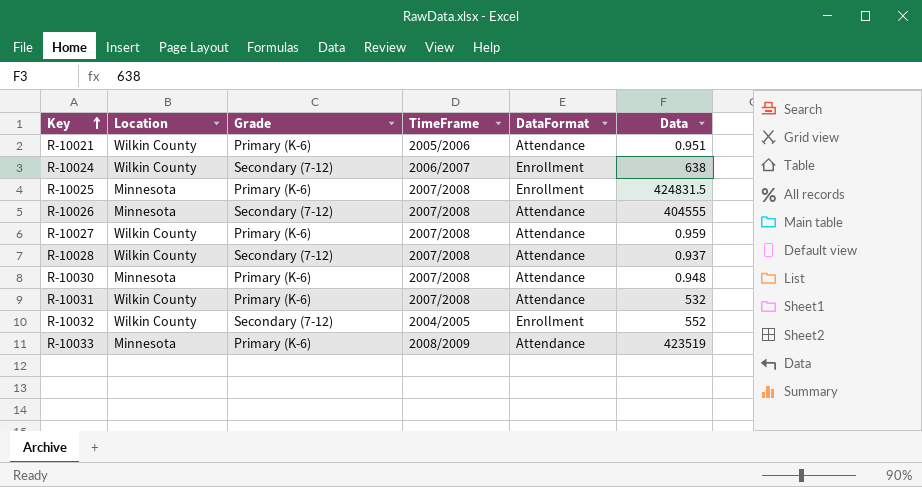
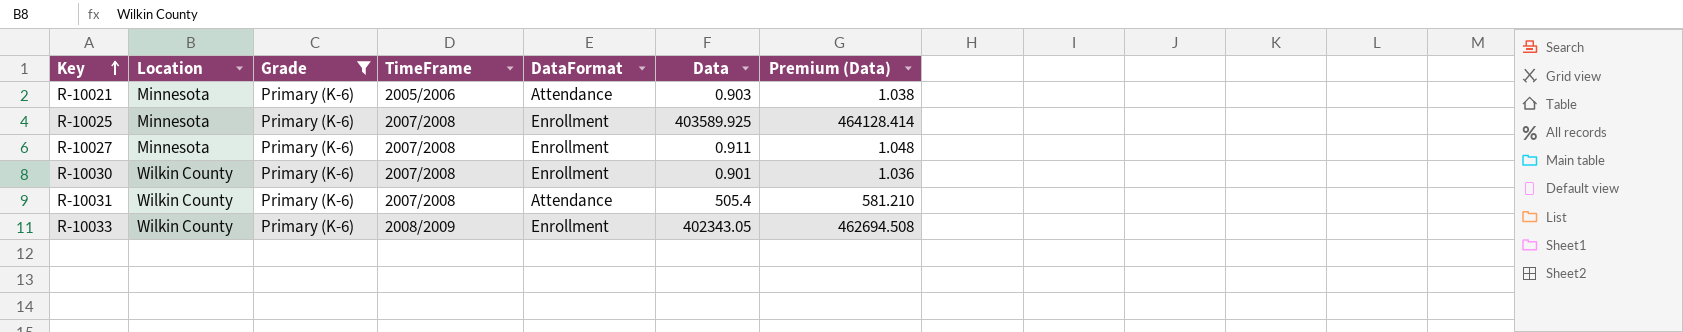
filter: none -> Grade = Primary (K-6)
column Premium (Data) | formula: none -> [Data] * 1.15
R-10021 | Location: Wilkin County -> Minnesota
R-10021 | Data: 0.951 -> 0.903
R-10025 | Data: 424831.5 -> 403589.925
R-10027 | Location: Wilkin County -> Minnesota
R-10027 | DataFormat: Attendance -> Enrollment
R-10027 | Data: 0.959 -> 0.911
R-10030 | Location: Minnesota -> Wilkin County
R-10030 | DataFormat: Attendance -> Enrollment
R-10030 | Data: 0.948 -> 0.901
R-10031 | Data: 532 -> 505.4
R-10033 | Location: Minnesota -> Wilkin County
R-10033 | DataFormat: Attendance -> Enrollment
R-10033 | Data: 423519 -> 402343.05

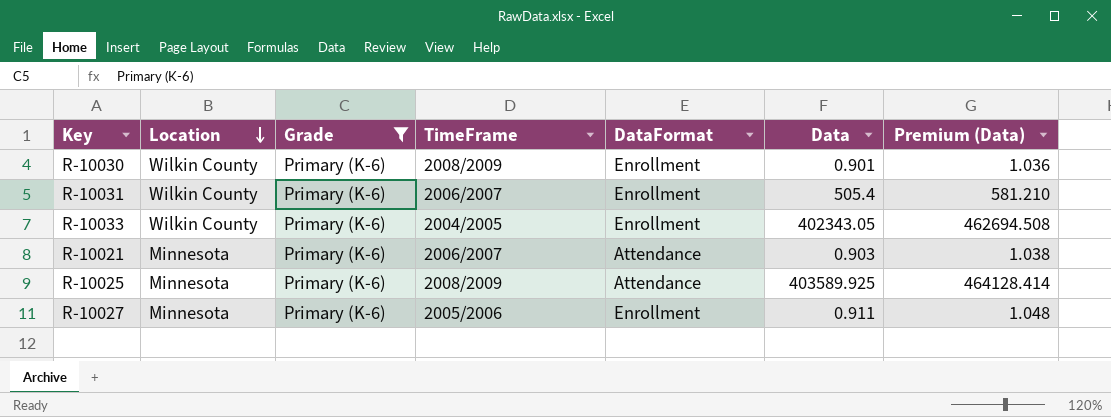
row order: Key ascending -> Location descending
R-10030 | TimeFrame: 2007/2008 -> 2008/2009
R-10031 | TimeFrame: 2007/2008 -> 2006/2007
R-10031 | DataFormat: Attendance -> Enrollment
R-10033 | TimeFrame: 2008/2009 -> 2004/2005
R-10021 | TimeFrame: 2005/2006 -> 2006/2007
R-10025 | TimeFrame: 2007/2008 -> 2008/2009
R-10025 | DataFormat: Enrollment -> Attendance
R-10027 | TimeFrame: 2007/2008 -> 2005/2006

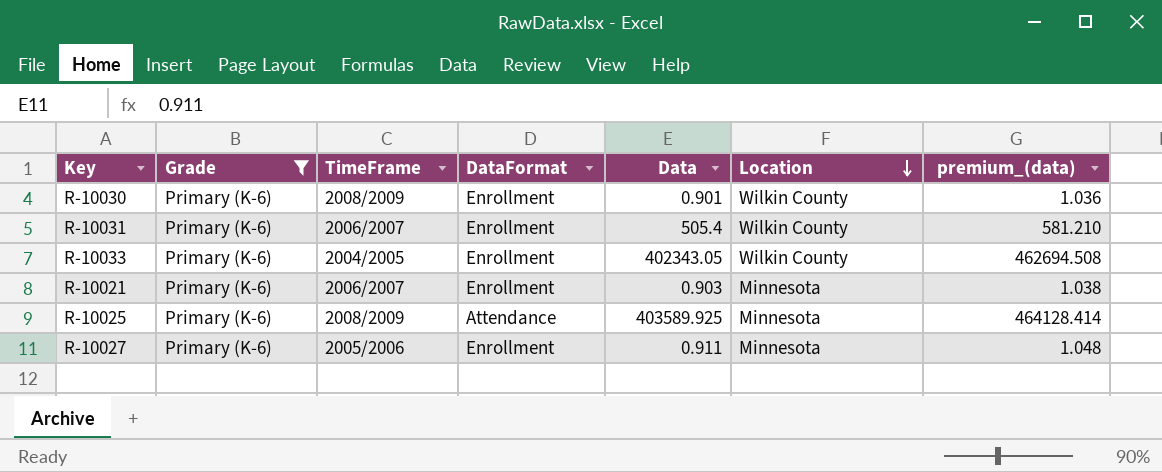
column Location | position: 2 -> 6
column name: Premium (Data) -> premium_(data)
R-10021 | DataFormat: Attendance -> Enrollment

